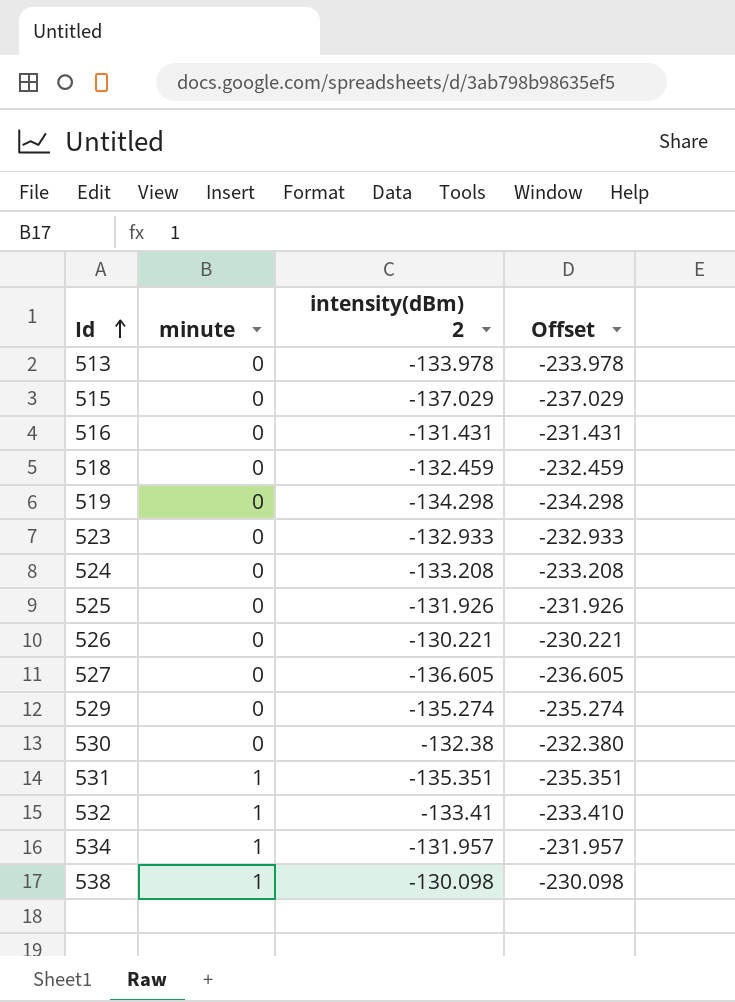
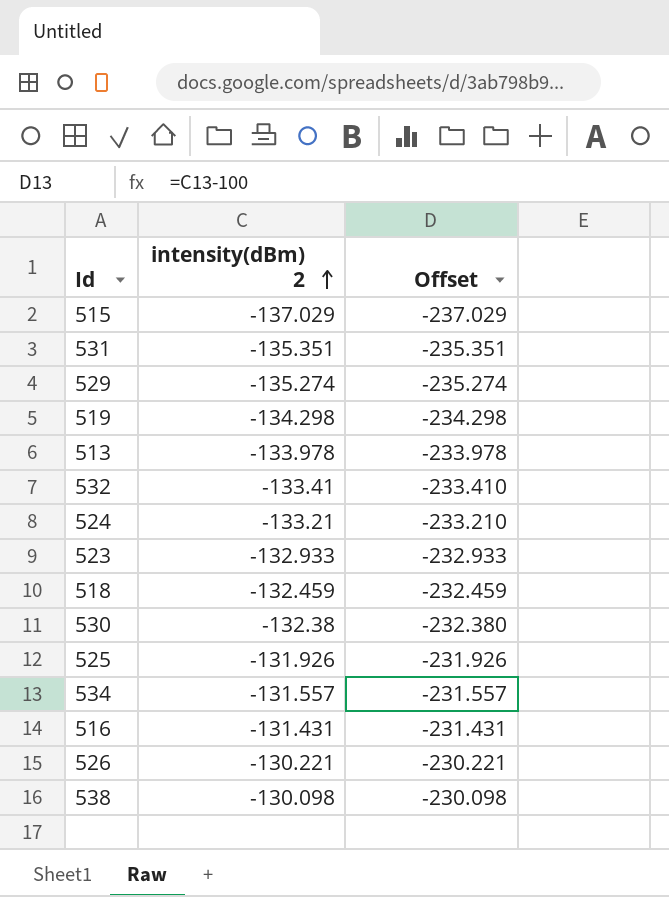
row order: Id ascending -> intensity(dBm) 2 ascending
column minute | position: 2 -> none
row 527: 0 | -136.605 | -236.605 -> none
524 | intensity(dBm) 2: -133.208 -> -133.21
524 | Offset: -233.208 -> -233.210
534 | intensity(dBm) 2: -131.957 -> -131.557
534 | Offset: -231.957 -> -231.557

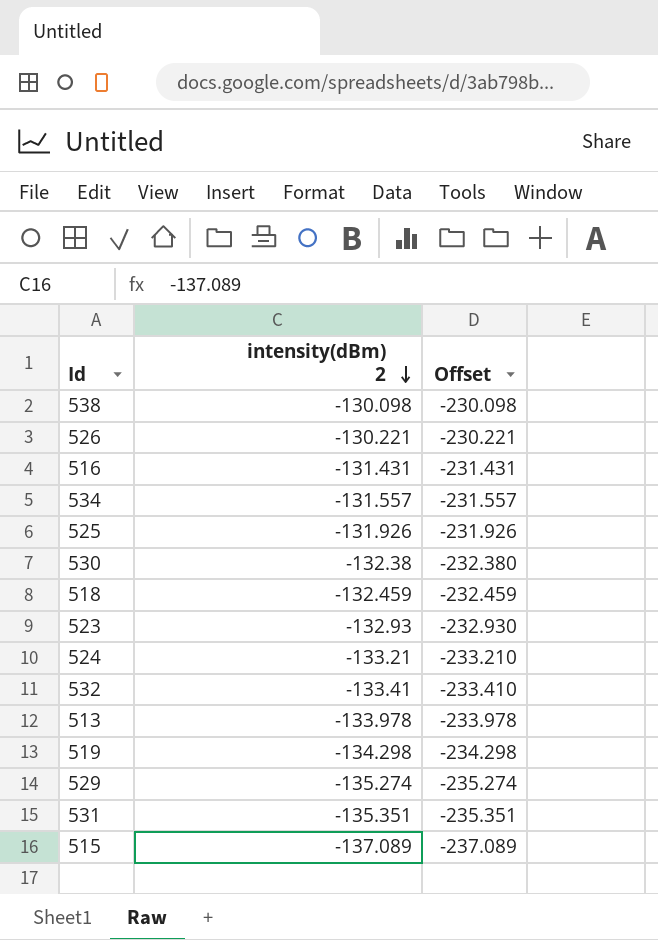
row order: intensity(dBm) 2 ascending -> intensity(dBm) 2 descending
523 | intensity(dBm) 2: -132.933 -> -132.93
523 | Offset: -232.933 -> -232.930
515 | intensity(dBm) 2: -137.029 -> -137.089
515 | Offset: -237.029 -> -237.089

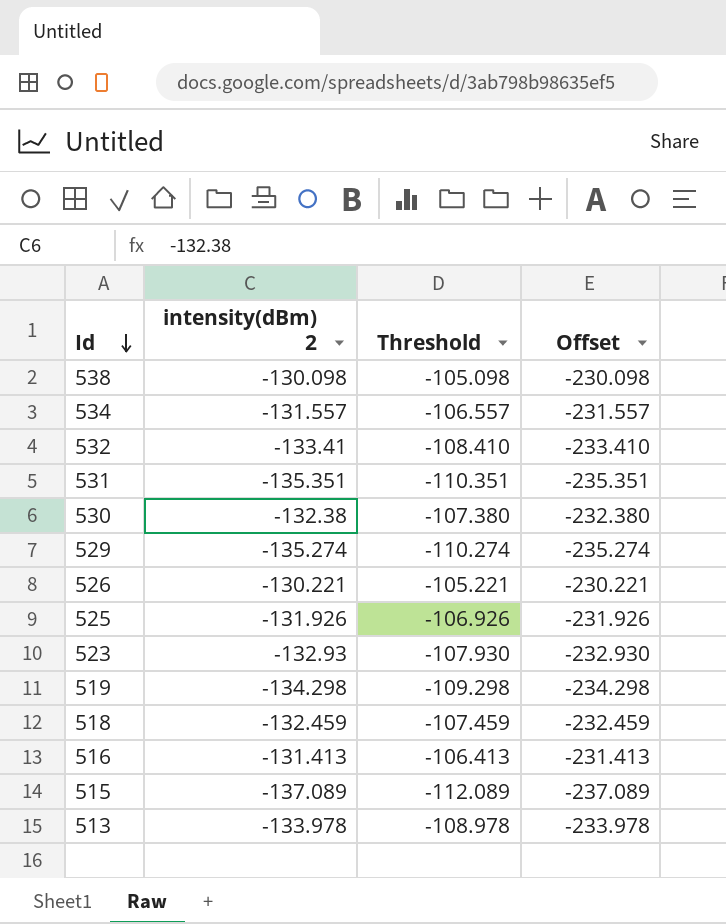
row order: intensity(dBm) 2 descending -> Id descending
column Threshold | formula: none -> [intensity(dBm) 2] + 25
row 524: -133.21 | -233.210 -> none
516 | intensity(dBm) 2: -131.431 -> -131.413
516 | Offset: -231.431 -> -231.413

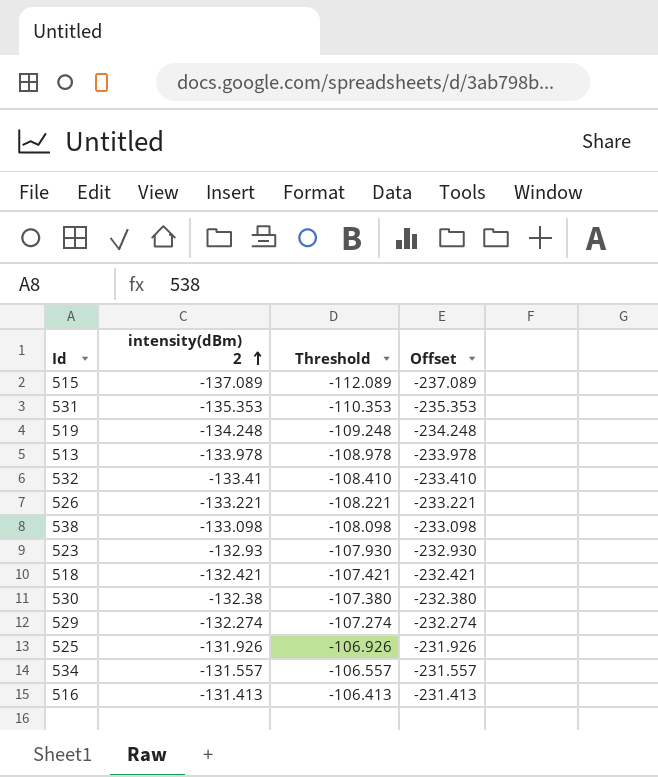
row order: Id descending -> intensity(dBm) 2 ascending
531 | intensity(dBm) 2: -135.351 -> -135.353
531 | Threshold: -110.351 -> -110.353
531 | Offset: -235.351 -> -235.353
519 | intensity(dBm) 2: -134.298 -> -134.248
519 | Threshold: -109.298 -> -109.248
519 | Offset: -234.298 -> -234.248
526 | intensity(dBm) 2: -130.221 -> -133.221
526 | Threshold: -105.221 -> -108.221
526 | Offset: -230.221 -> -233.221
538 | intensity(dBm) 2: -130.098 -> -133.098
538 | Threshold: -105.098 -> -108.098
538 | Offset: -230.098 -> -233.098
518 | intensity(dBm) 2: -132.459 -> -132.421
518 | Threshold: -107.459 -> -107.421
518 | Offset: -232.459 -> -232.421
529 | intensity(dBm) 2: -135.274 -> -132.274
529 | Threshold: -110.274 -> -107.274
529 | Offset: -235.274 -> -232.274

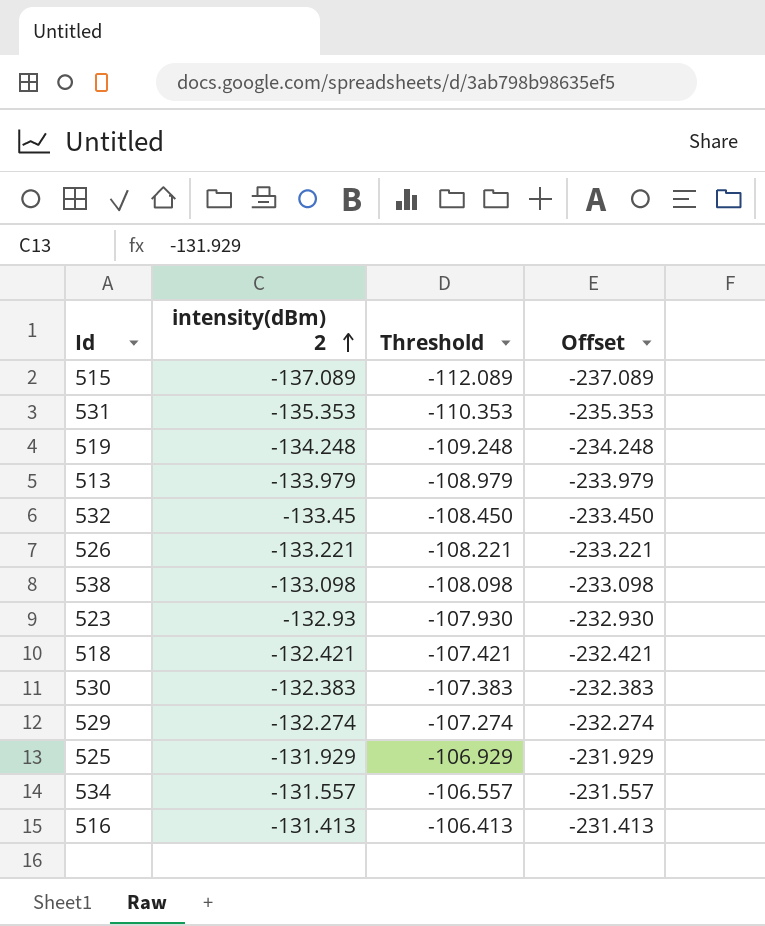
513 | intensity(dBm) 2: -133.978 -> -133.979
513 | Threshold: -108.978 -> -108.979
513 | Offset: -233.978 -> -233.979
532 | intensity(dBm) 2: -133.41 -> -133.45
532 | Threshold: -108.410 -> -108.450
532 | Offset: -233.410 -> -233.450
530 | intensity(dBm) 2: -132.38 -> -132.383
530 | Threshold: -107.380 -> -107.383
530 | Offset: -232.380 -> -232.383
525 | intensity(dBm) 2: -131.926 -> -131.929
525 | Threshold: -106.926 -> -106.929
525 | Offset: -231.926 -> -231.929

